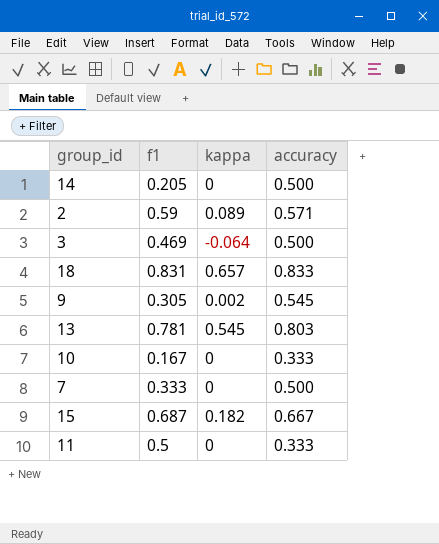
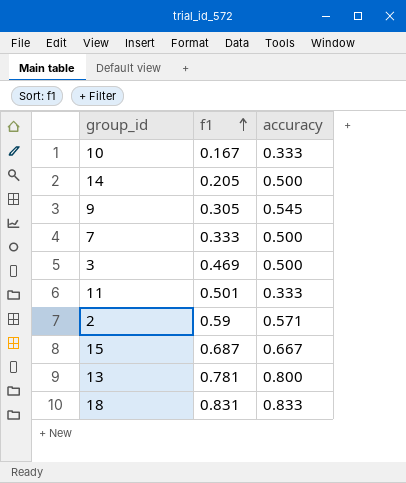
row order: none -> f1 ascending
column kappa | position: 3 -> none
11 | f1: 0.5 -> 0.501
13 | accuracy: 0.803 -> 0.800

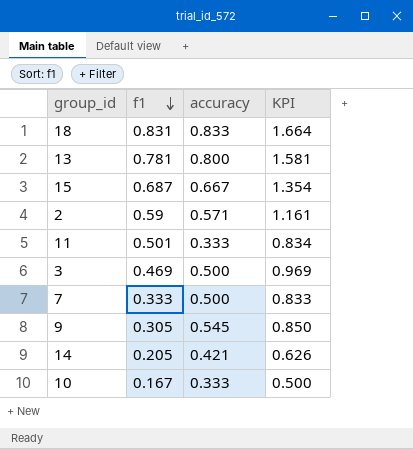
row order: f1 ascending -> f1 descending
column KPI | formula: none -> [f1] + [accuracy]
14 | accuracy: 0.500 -> 0.421

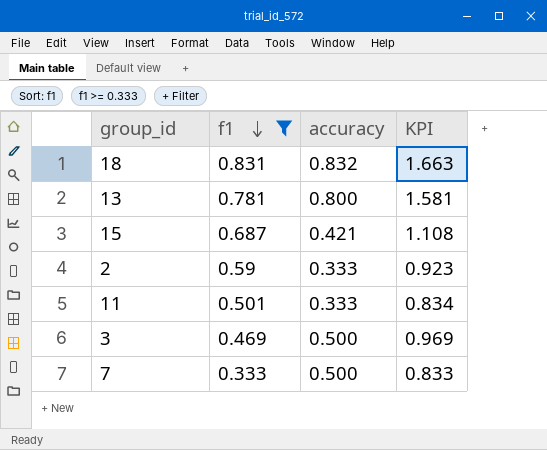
filter: none -> f1 >= 0.333
18 | accuracy: 0.833 -> 0.832
18 | KPI: 1.664 -> 1.663
15 | accuracy: 0.667 -> 0.421
15 | KPI: 1.354 -> 1.108
2 | accuracy: 0.571 -> 0.333
2 | KPI: 1.161 -> 0.923

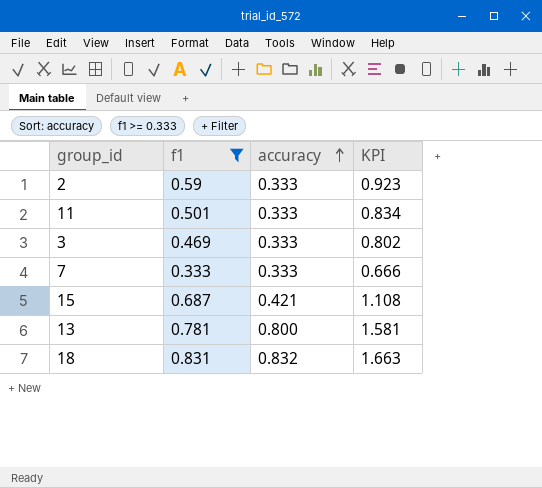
row order: f1 descending -> accuracy ascending
3 | accuracy: 0.500 -> 0.333
3 | KPI: 0.969 -> 0.802
7 | accuracy: 0.500 -> 0.333
7 | KPI: 0.833 -> 0.666

